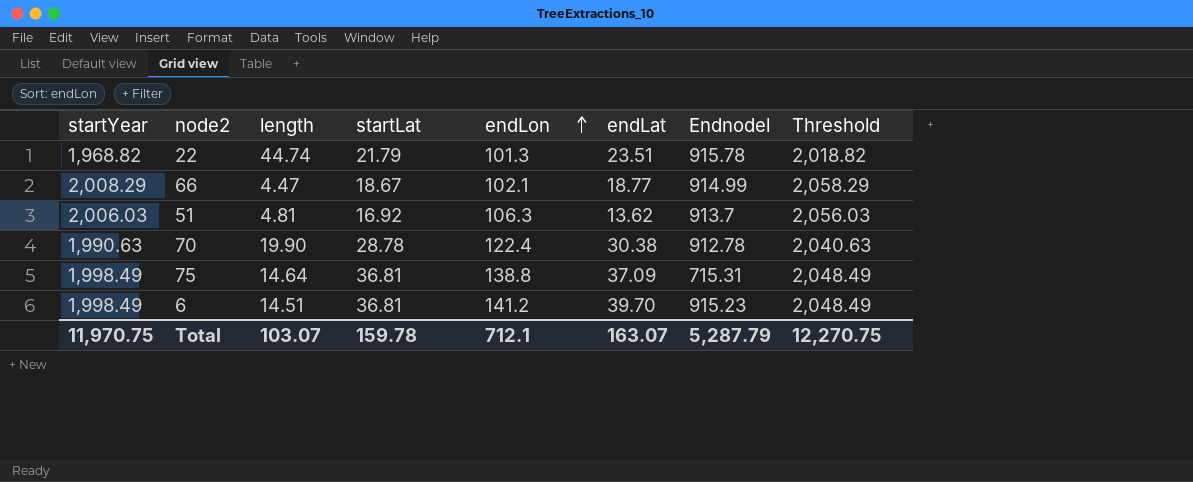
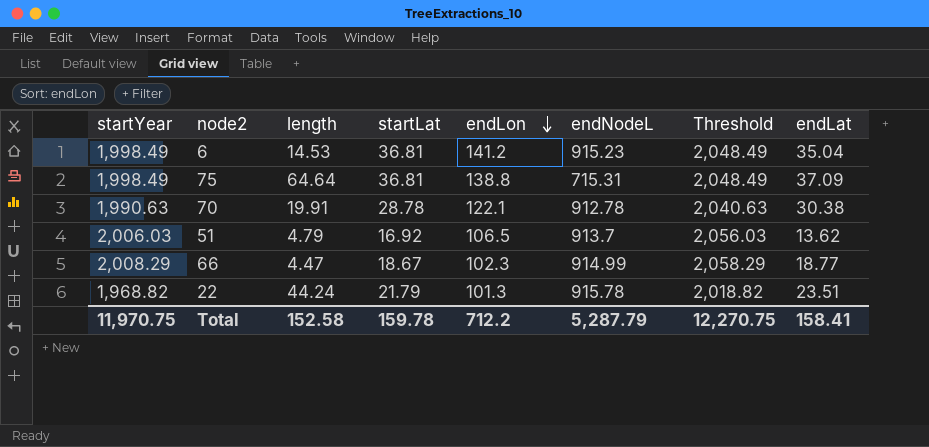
row order: endLon ascending -> endLon descending
column name: Endnodel -> endNodeL
column endLat | position: 6 -> 8
6 | length: 14.51 -> 14.53
6 | endLat: 39.70 -> 35.04
75 | length: 14.64 -> 64.64
70 | length: 19.90 -> 19.91
70 | endLon: 122.4 -> 122.1
51 | length: 4.81 -> 4.79
51 | endLon: 106.3 -> 106.5
66 | endLon: 102.1 -> 102.3
22 | length: 44.74 -> 44.24
Total | length: 103.07 -> 152.58
Total | endLon: 712.1 -> 712.2
Total | endLat: 163.07 -> 158.41

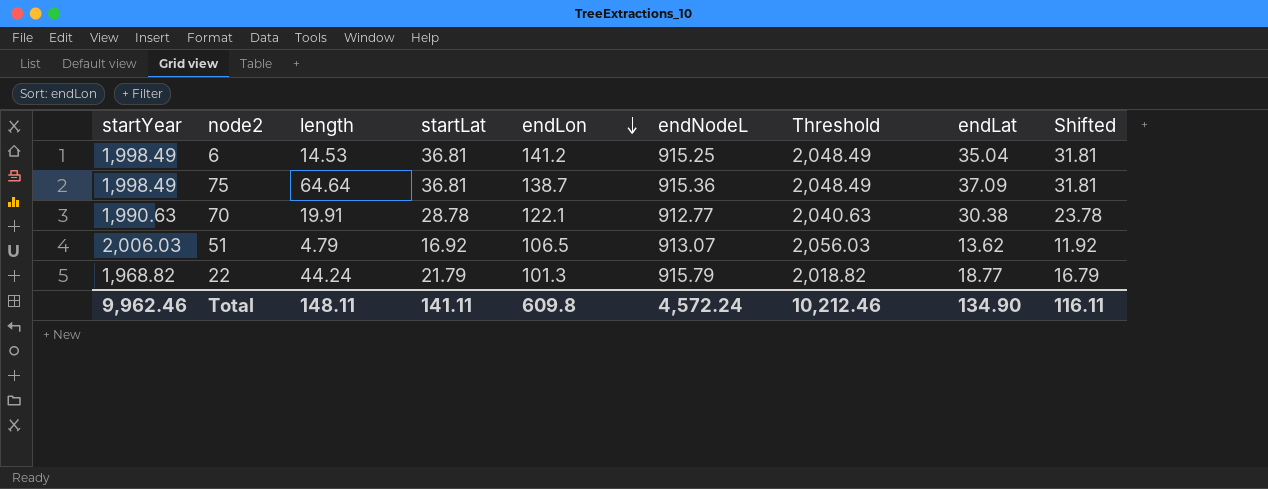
column Shifted | formula: none -> [startLat] - 5
row 66: 2,008.29 | 4.47 | 18.67 | 102.3 | 914.99 | 2,058.29 | 18.77 -> none
6 | endNodeL: 915.23 -> 915.25
75 | endLon: 138.8 -> 138.7
75 | endNodeL: 715.31 -> 915.36
70 | endNodeL: 912.78 -> 912.77
51 | endNodeL: 913.7 -> 913.07
22 | endNodeL: 915.78 -> 915.79
22 | endLat: 23.51 -> 18.77
Total | startYear: 11,970.75 -> 9,962.46
Total | length: 152.58 -> 148.11
Total | startLat: 159.78 -> 141.11
Total | endLon: 712.2 -> 609.8
Total | endNodeL: 5,287.79 -> 4,572.24
Total | Threshold: 12,270.75 -> 10,212.46
Total | endLat: 158.41 -> 134.90

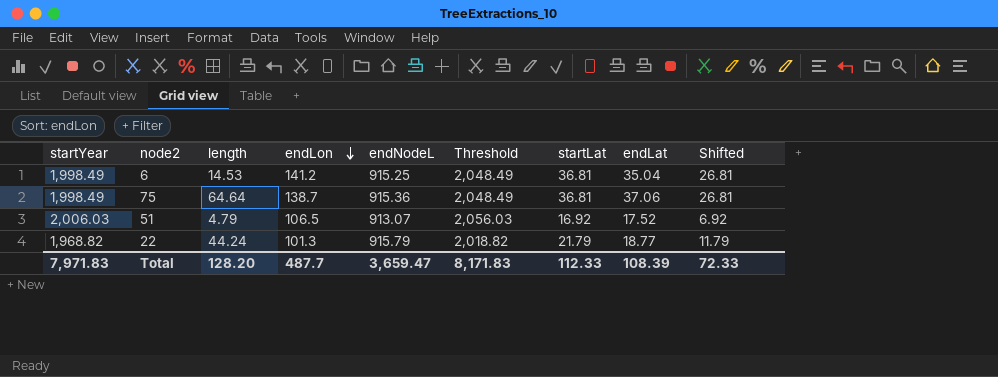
column startLat | position: 4 -> 7
column Shifted | formula: [startLat] - 5 -> [startLat] - 10
row 70: 1,990.63 | 19.91 | 28.78 | 122.1 | 912.77 | 2,040.63 | 30.38 | 23.78 -> none
75 | endLat: 37.09 -> 37.06
51 | endLat: 13.62 -> 17.52
Total | startYear: 9,962.46 -> 7,971.83
Total | length: 148.11 -> 128.20
Total | endLon: 609.8 -> 487.7
Total | endNodeL: 4,572.24 -> 3,659.47
Total | Threshold: 10,212.46 -> 8,171.83
Total | startLat: 141.11 -> 112.33
Total | endLat: 134.90 -> 108.39
Total | Shifted: 116.11 -> 72.33

